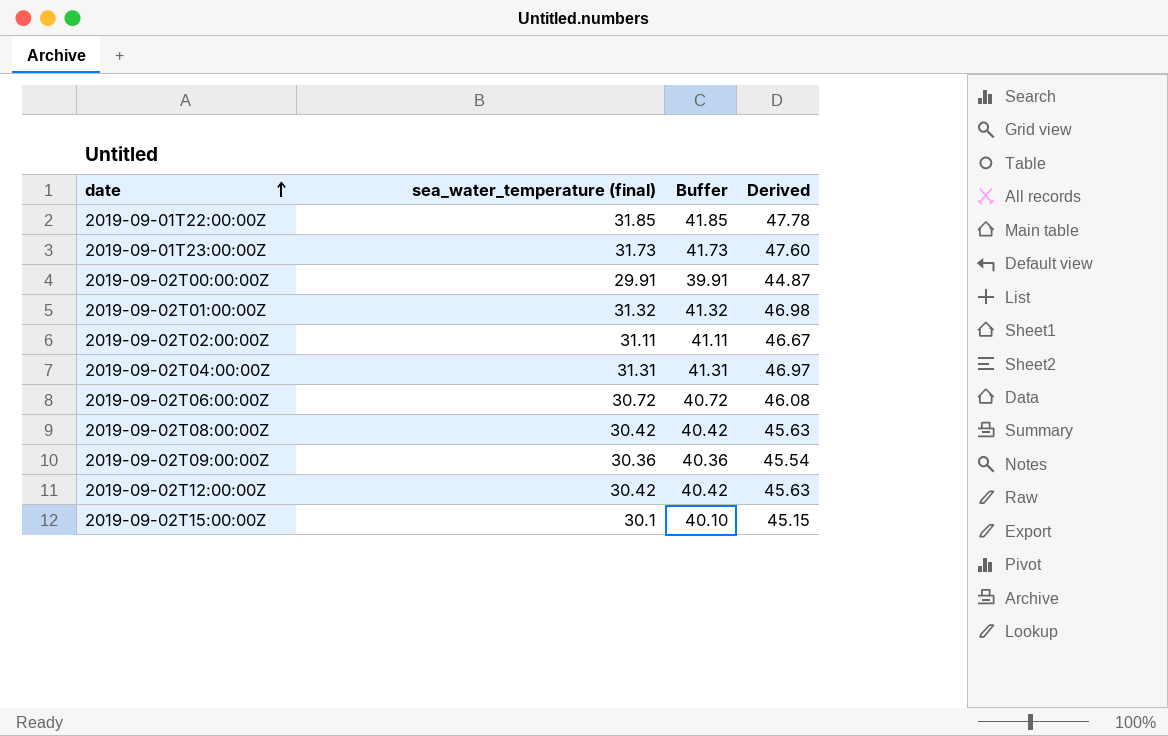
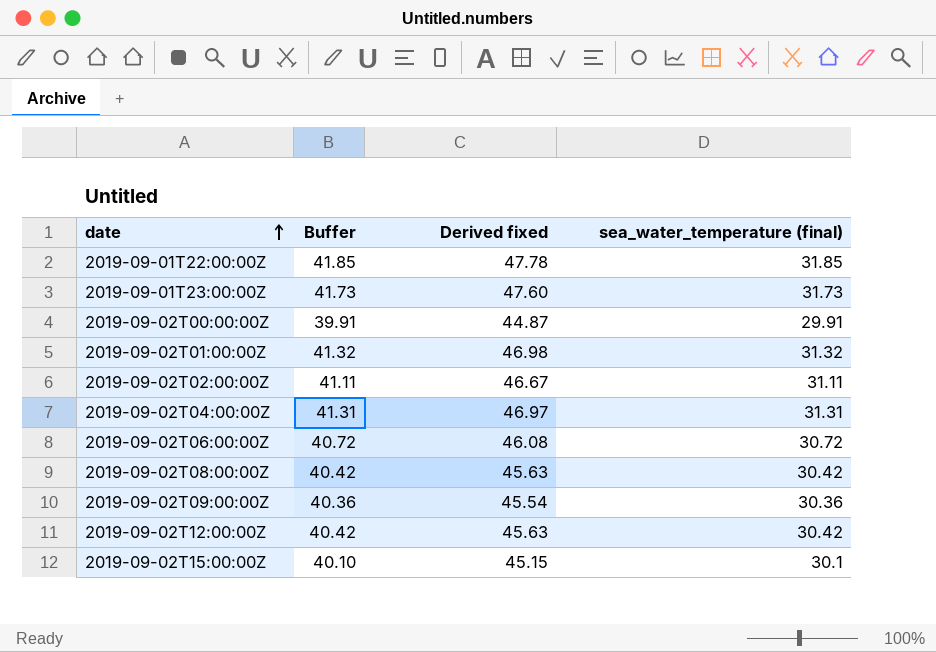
column name: Derived -> Derived fixed
column sea_water_temperature (final) | position: 2 -> 4

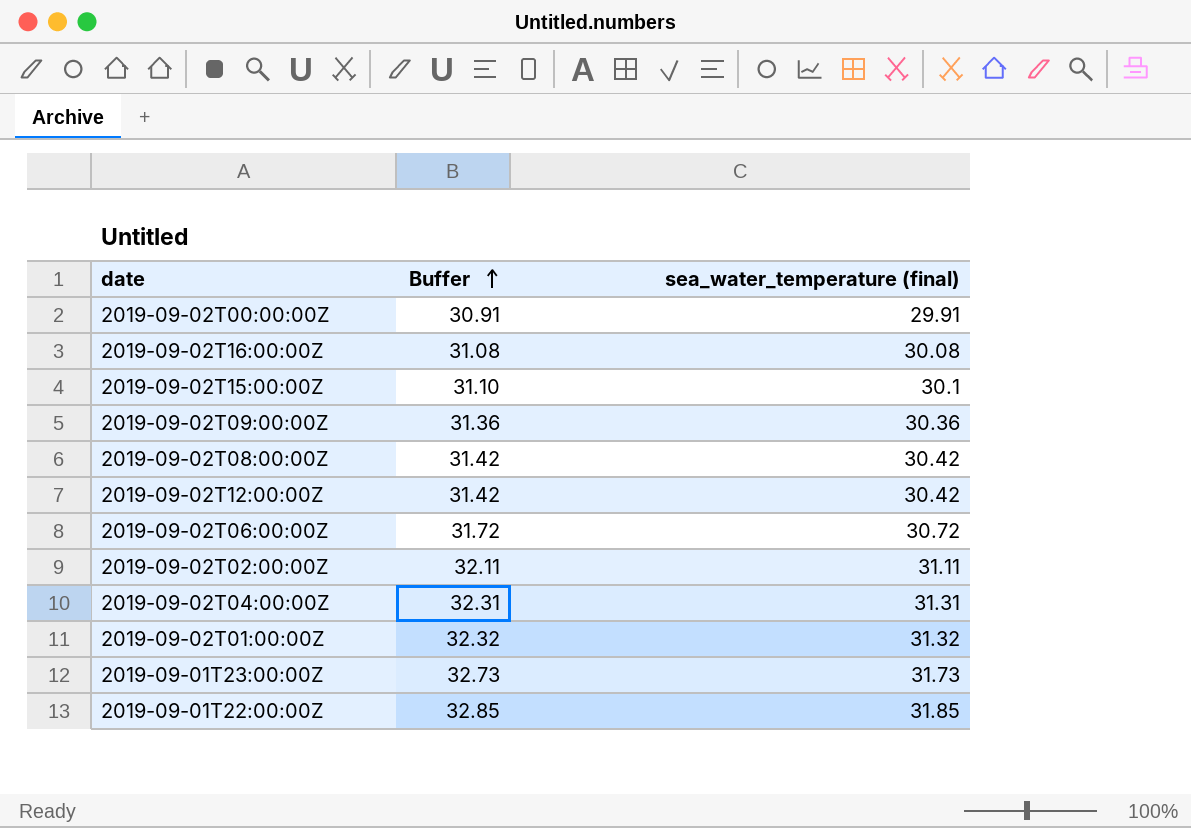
row order: date ascending -> Buffer ascending
column Derived fixed | formula: [sea_water_temperature (final)] * 1.5 -> none
column Buffer | formula: [sea_water_temperature (final)] + 10 -> [sea_water_temperature (final)] + 1
row 2019-09-02T16:00:00Z: none -> 31.08 | 30.08

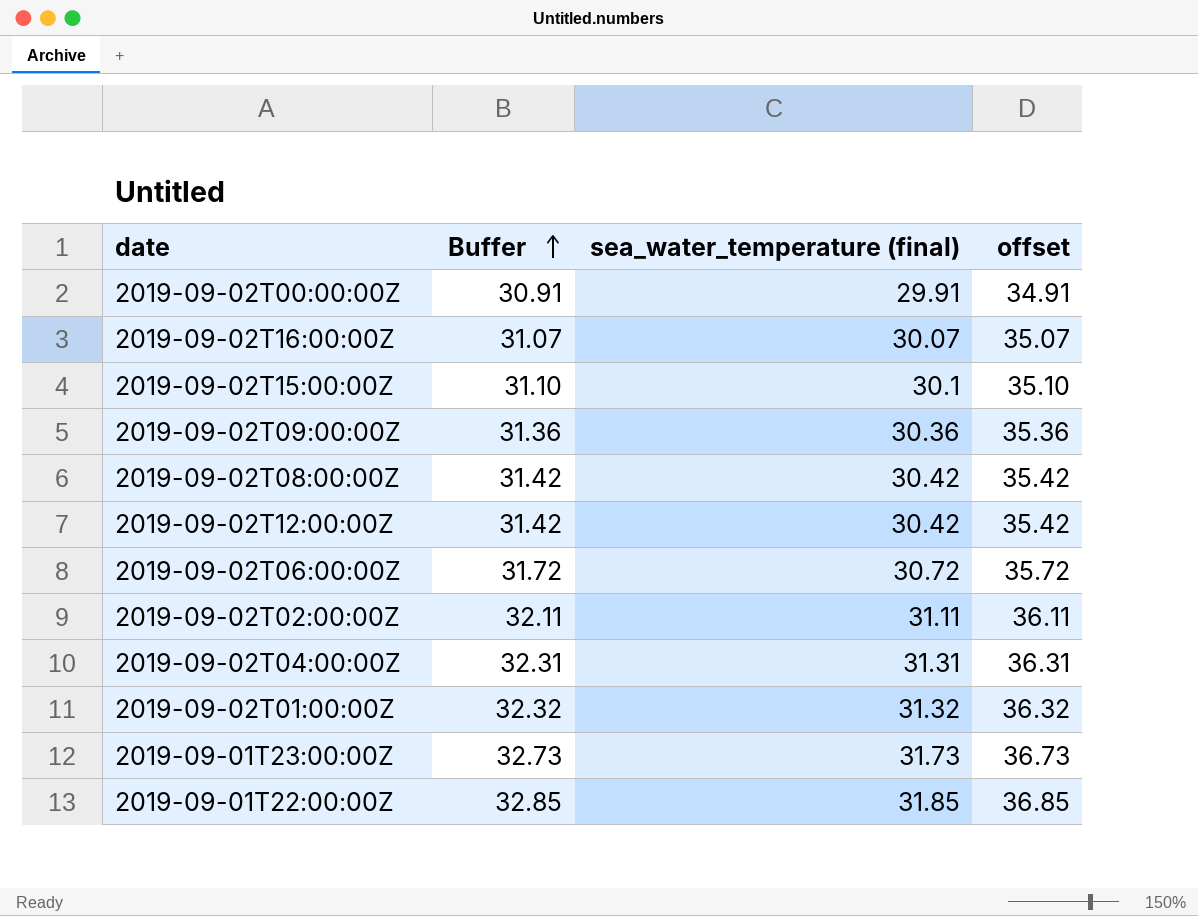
column offset | formula: none -> [sea_water_temperature (final)] + 5
2019-09-02T16:00:00Z | Buffer: 31.08 -> 31.07
2019-09-02T16:00:00Z | sea_water_temperature (final): 30.08 -> 30.07

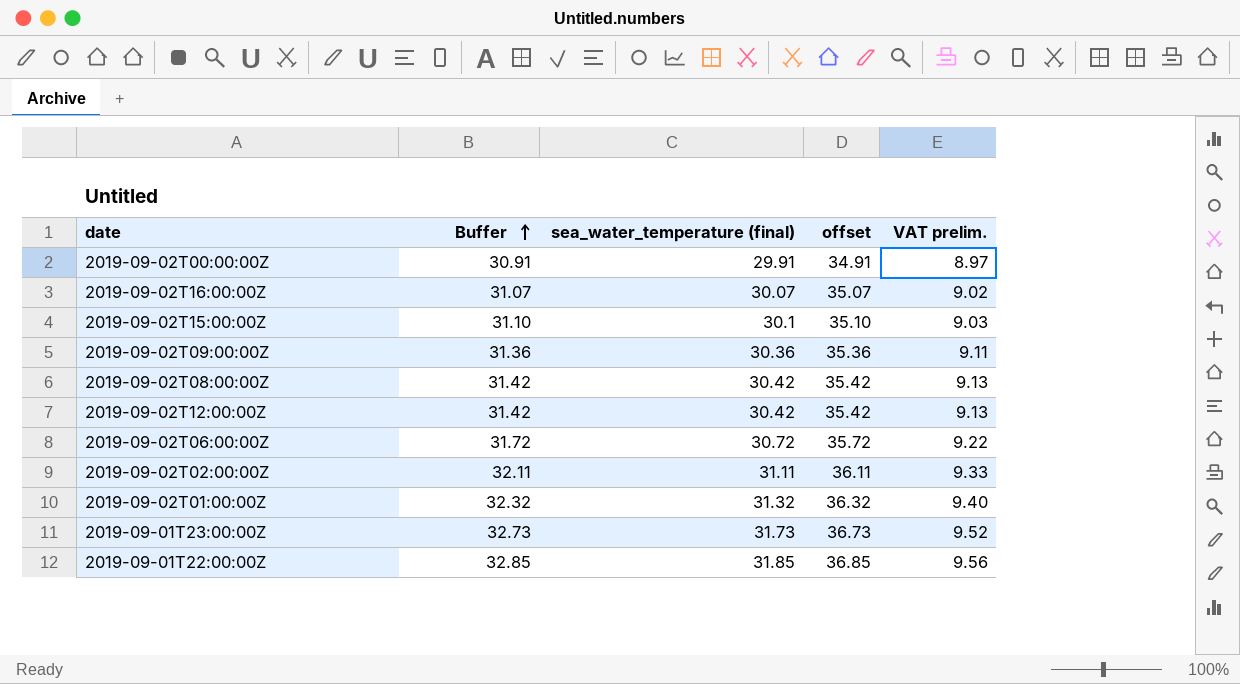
column VAT prelim. | formula: none -> [sea_water_temperature (final)] * 0.3
row 2019-09-02T04:00:00Z: 32.31 | 31.31 | 36.31 -> none

